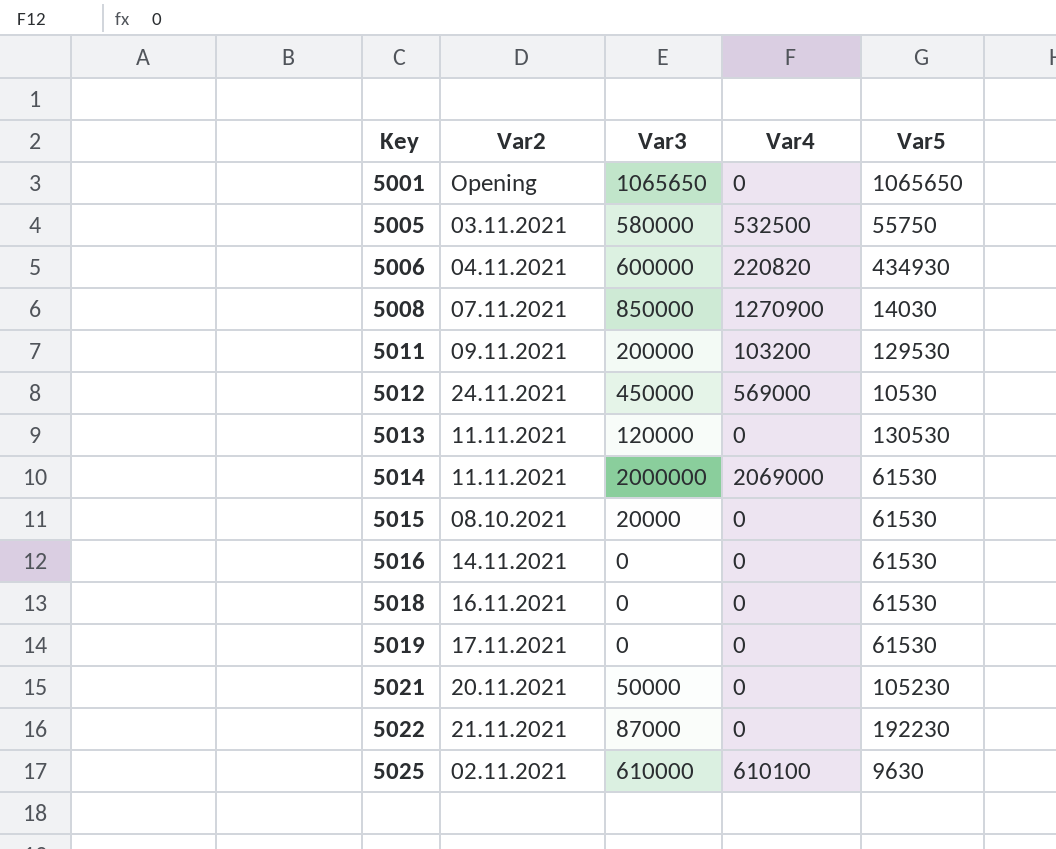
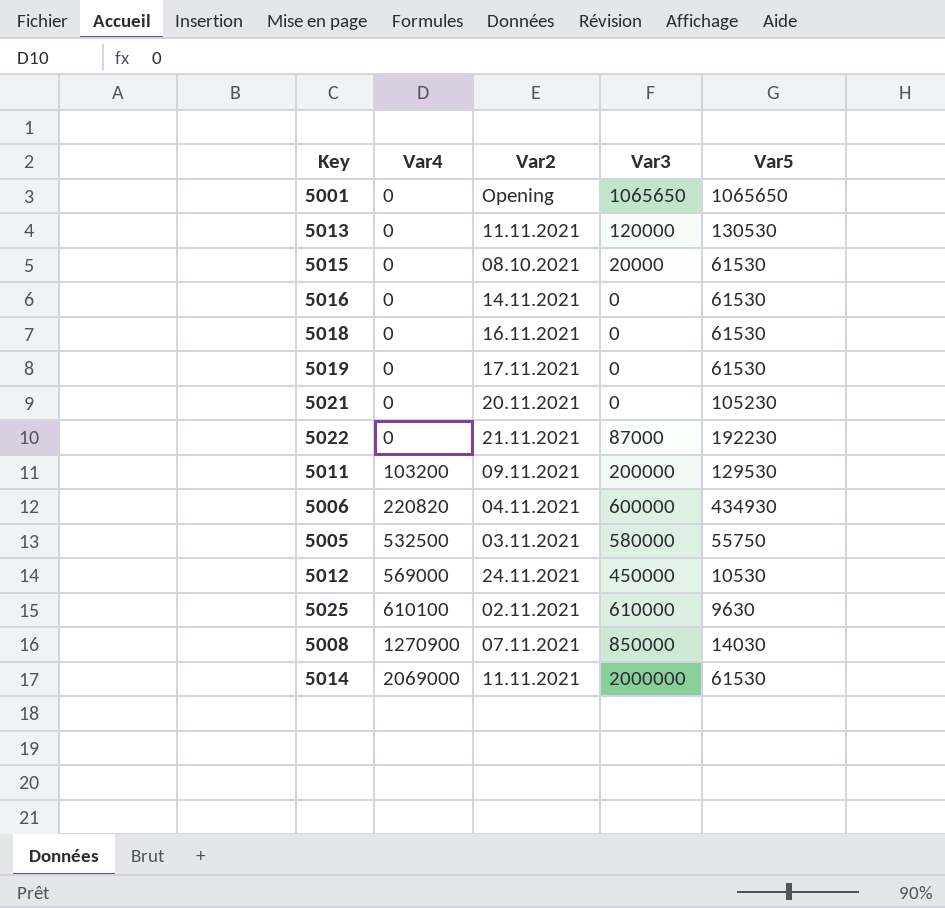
row order: Key ascending -> Var4 ascending
column Var4 | position: 4 -> 2
5021 | Var3: 50000 -> 0

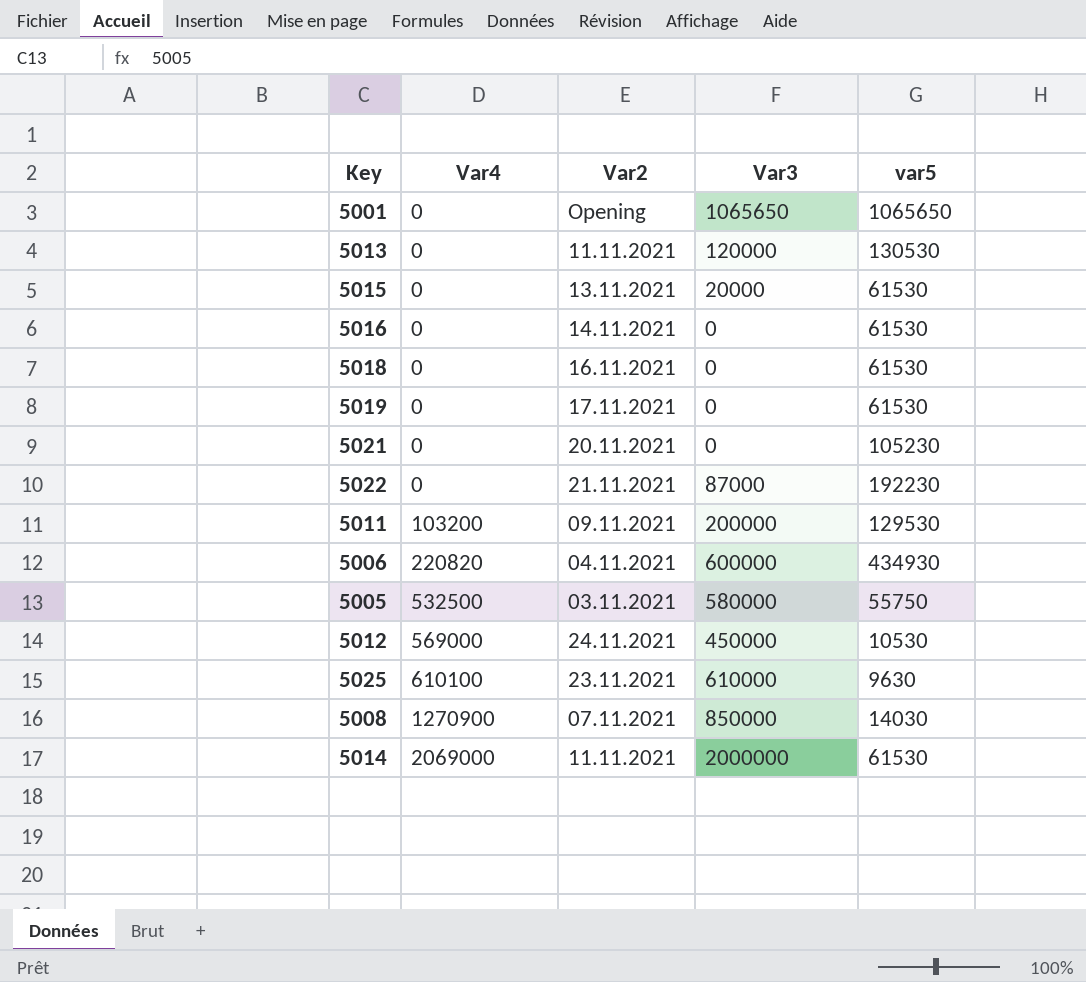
column name: Var5 -> var5
5015 | Var2: 08.10.2021 -> 13.11.2021
5025 | Var2: 02.11.2021 -> 23.11.2021

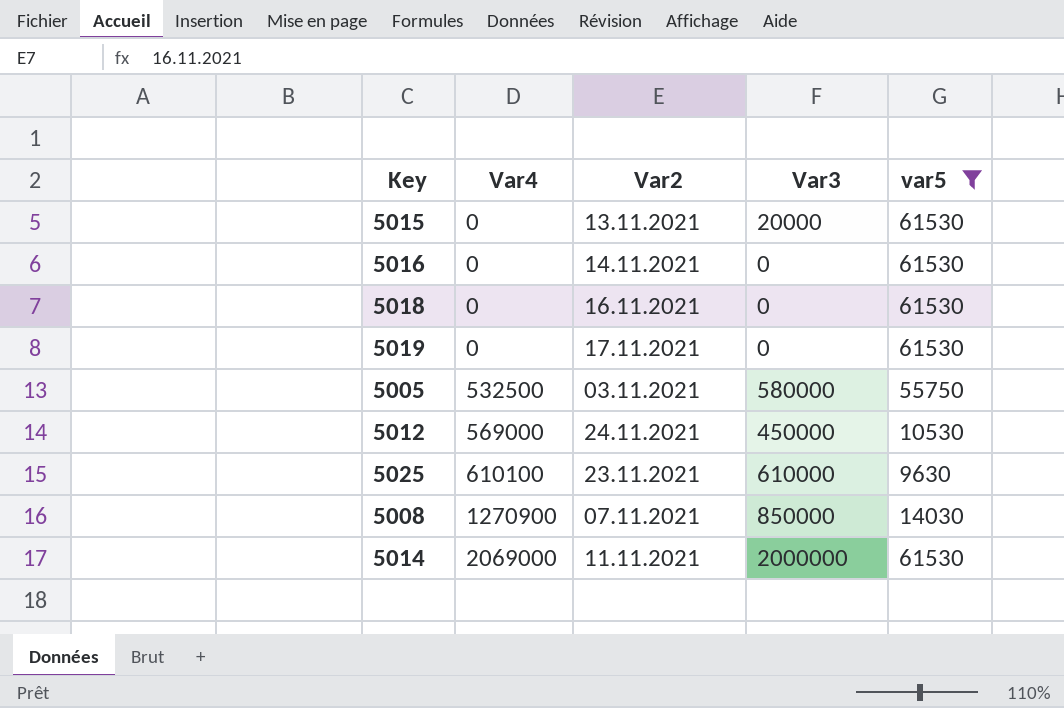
filter: none -> var5 <= 61530

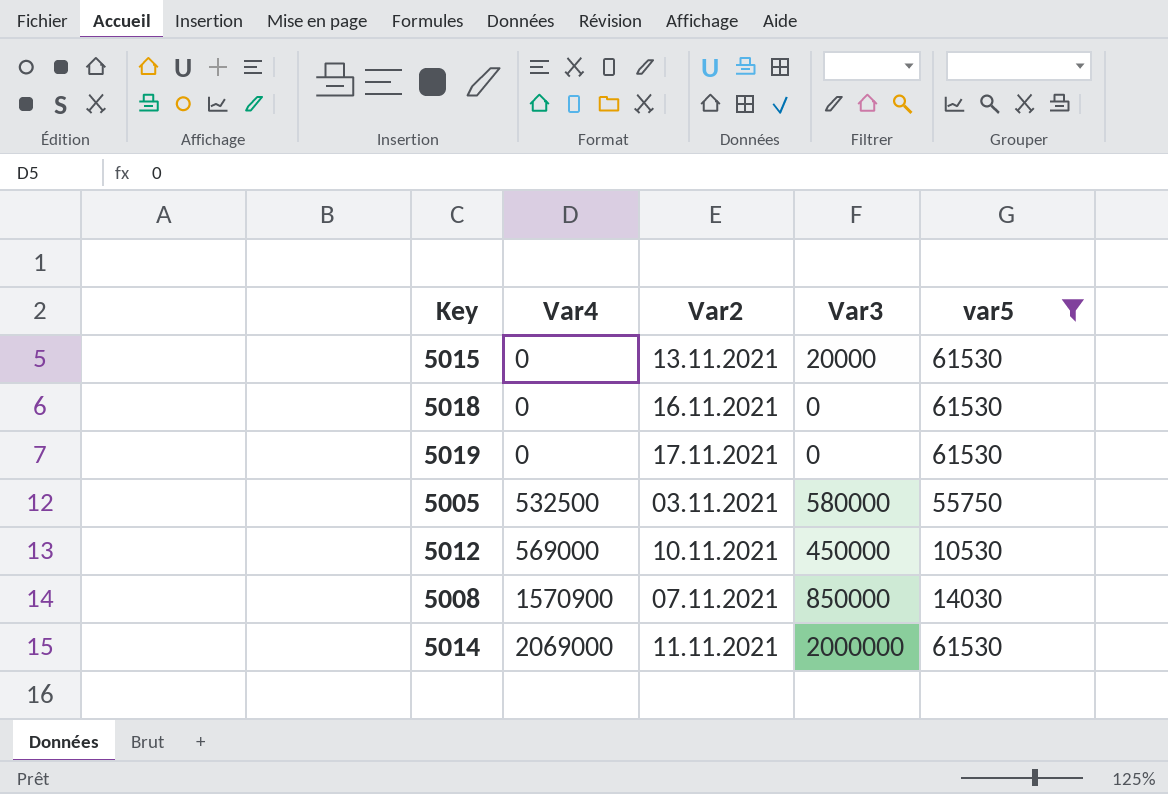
row 5016: 0 | 14.11.2021 | 0 | 61530 -> none
row 5025: 610100 | 23.11.2021 | 610000 | 9630 -> none
5012 | Var2: 24.11.2021 -> 10.11.2021
5008 | Var4: 1270900 -> 1570900

